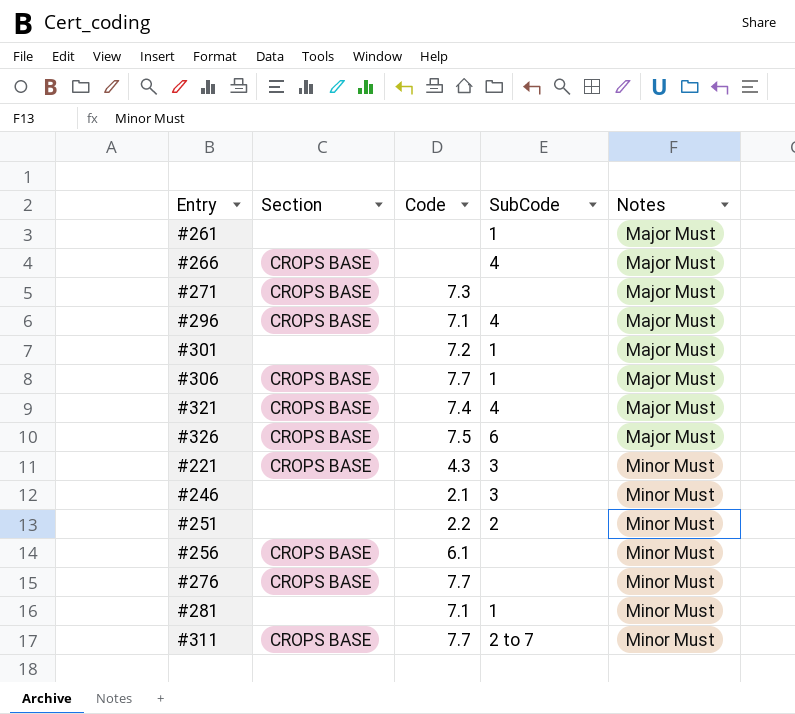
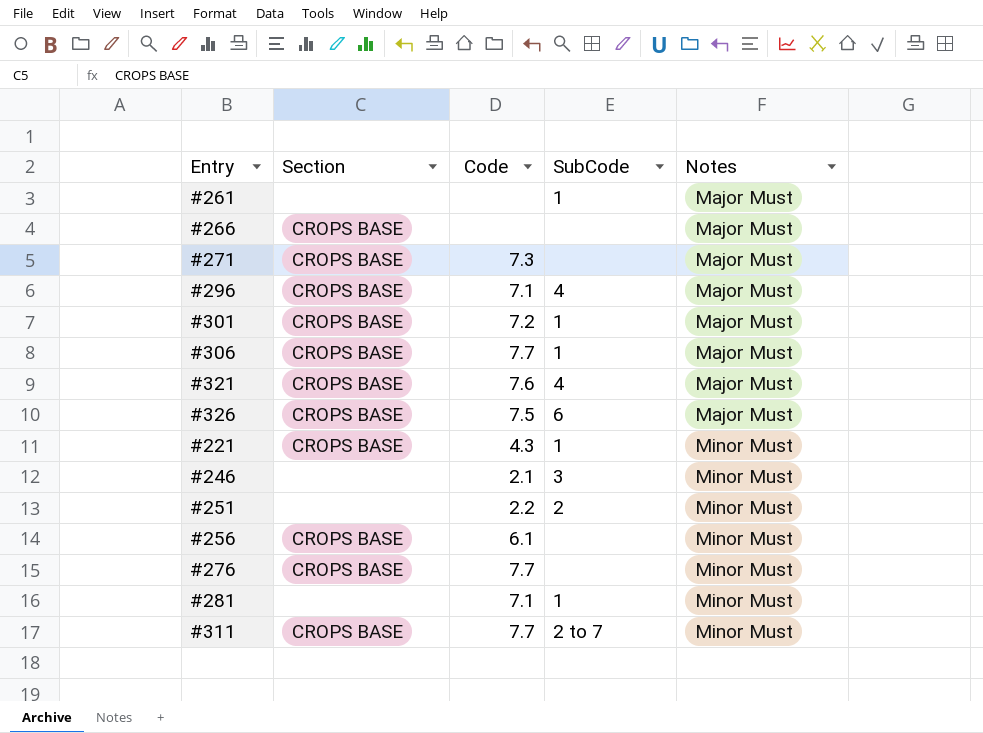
#266 | SubCode: 4 -> none
#301 | Section: none -> CROPS BASE
#321 | Code: 7.4 -> 7.6
#221 | SubCode: 3 -> 1

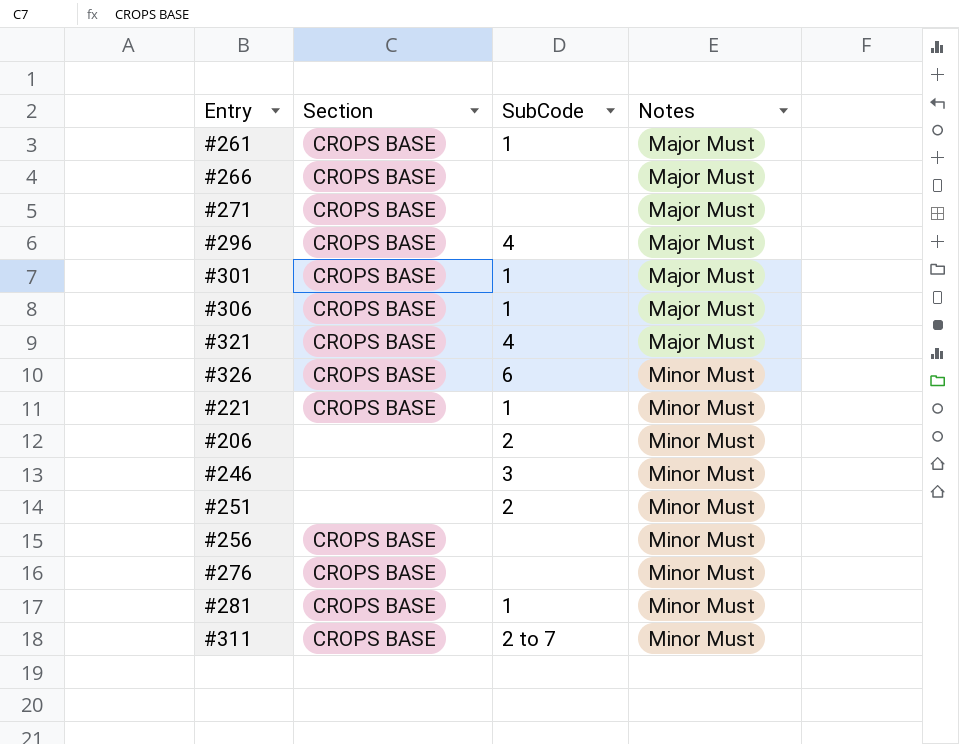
column Code | position: 3 -> none
#261 | Section: none -> CROPS BASE
#326 | Notes: Major Must -> Minor Must
row #206: none -> none | 2 | Minor Must
#281 | Section: none -> CROPS BASE

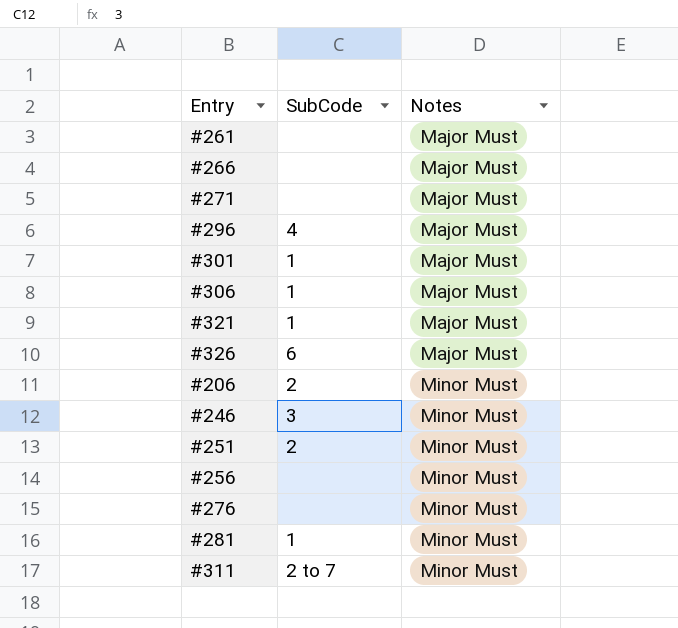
column Section | position: 2 -> none
row #221: CROPS BASE | 1 | Minor Must -> none
#261 | SubCode: 1 -> none
#321 | SubCode: 4 -> 1
#326 | Notes: Minor Must -> Major Must

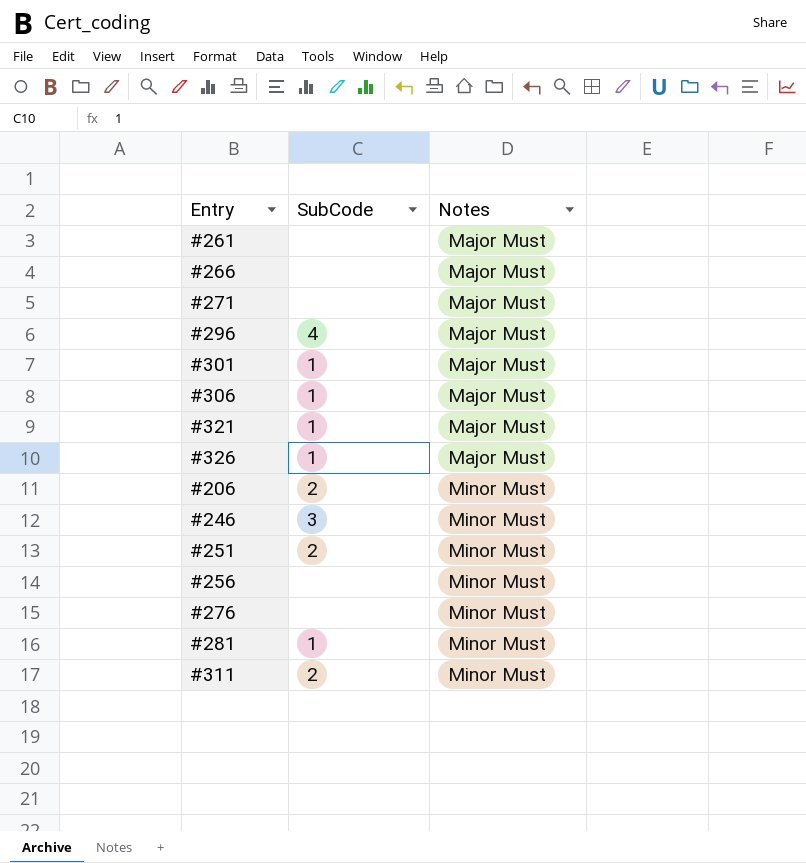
#326 | SubCode: 6 -> 1
#311 | SubCode: 2 to 7 -> 2

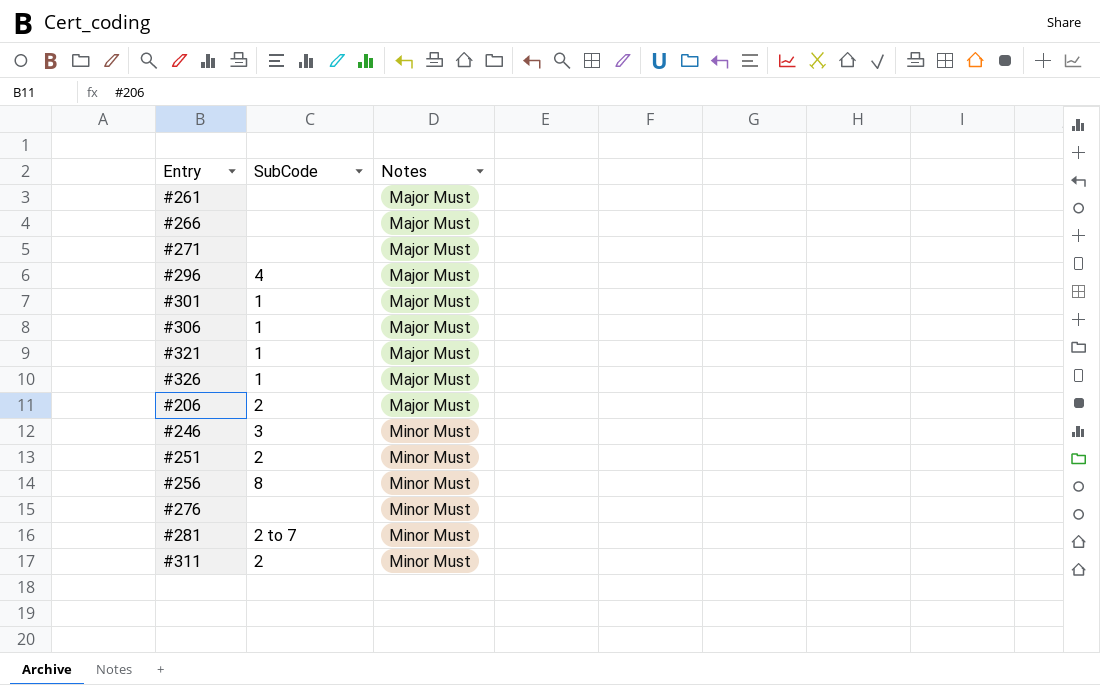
#206 | Notes: Minor Must -> Major Must
#256 | SubCode: none -> 8
#281 | SubCode: 1 -> 2 to 7

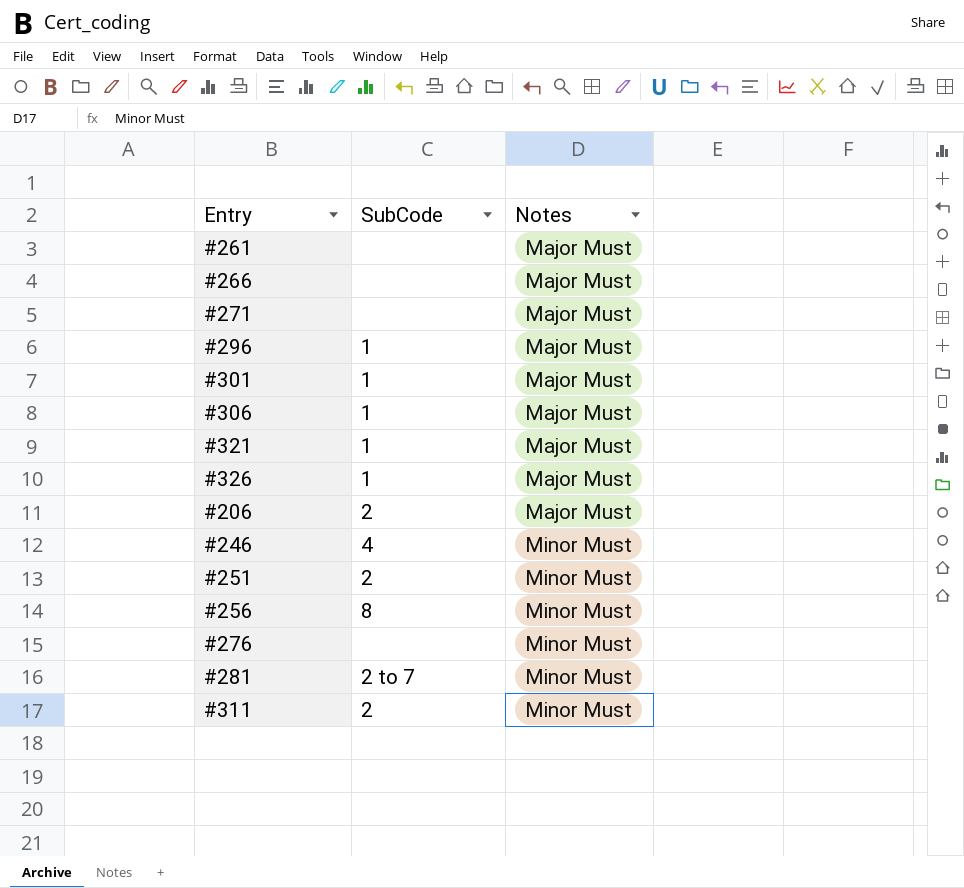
#296 | SubCode: 4 -> 1
#246 | SubCode: 3 -> 4

